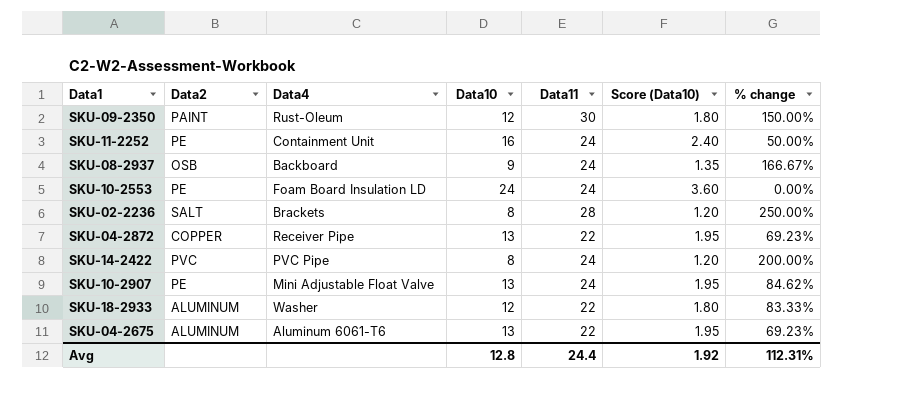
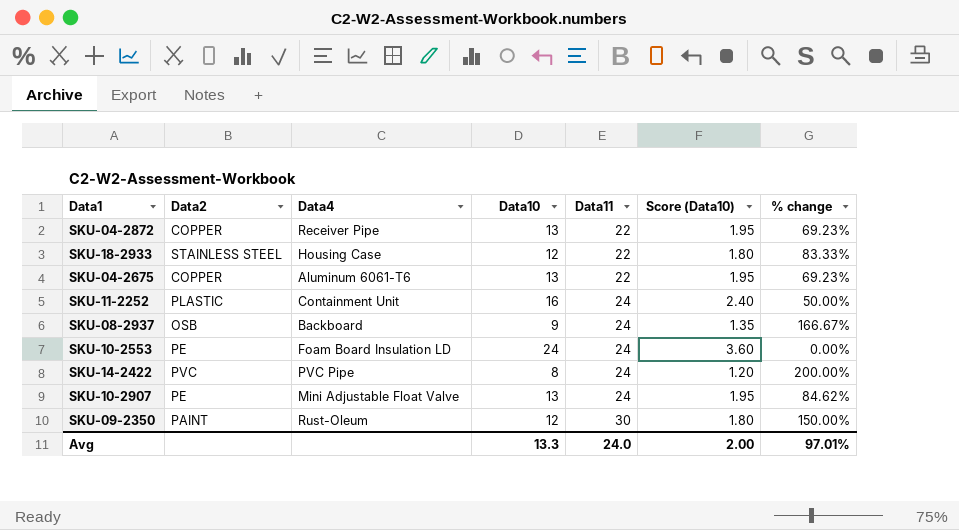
row order: none -> Data11 ascending
row SKU-02-2236: SALT | Brackets | 8 | 28 | 1.20 | 250.00% -> none
SKU-18-2933 | Data2: ALUMINUM -> STAINLESS STEEL
SKU-18-2933 | Data4: Washer -> Housing Case
SKU-04-2675 | Data2: ALUMINUM -> COPPER
SKU-11-2252 | Data2: PE -> PLASTIC
Avg | Data10: 12.8 -> 13.3
Avg | Data11: 24.4 -> 24.0
Avg | Score (Data10): 1.92 -> 2.00
Avg | % change: 112.31% -> 97.01%

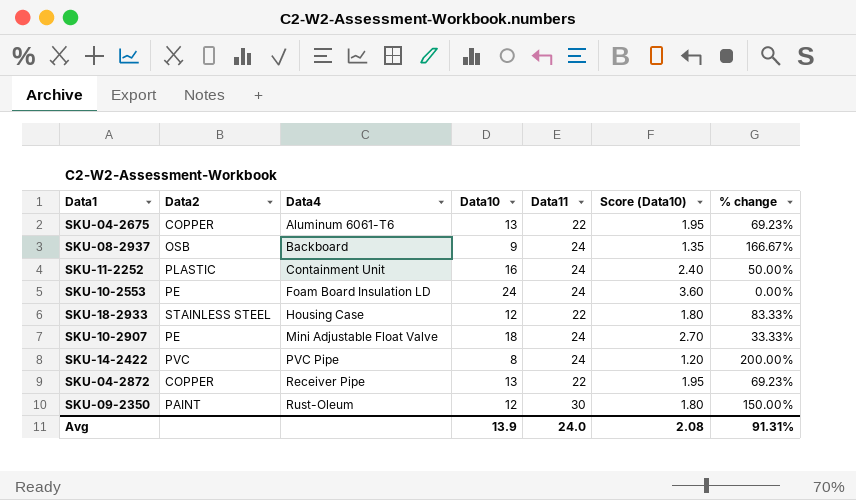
row order: Data11 ascending -> Data4 ascending
SKU-10-2907 | Data10: 13 -> 18
SKU-10-2907 | Score (Data10): 1.95 -> 2.70
SKU-10-2907 | % change: 84.62% -> 33.33%
Avg | Data10: 13.3 -> 13.9
Avg | Score (Data10): 2.00 -> 2.08
Avg | % change: 97.01% -> 91.31%

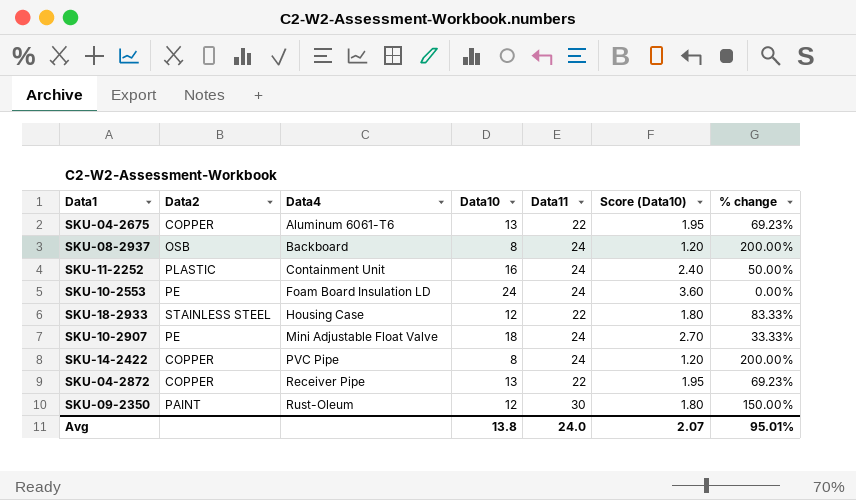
SKU-08-2937 | Data10: 9 -> 8
SKU-08-2937 | Score (Data10): 1.35 -> 1.20
SKU-08-2937 | % change: 166.67% -> 200.00%
SKU-14-2422 | Data2: PVC -> COPPER
Avg | Data10: 13.9 -> 13.8
Avg | Score (Data10): 2.08 -> 2.07
Avg | % change: 91.31% -> 95.01%

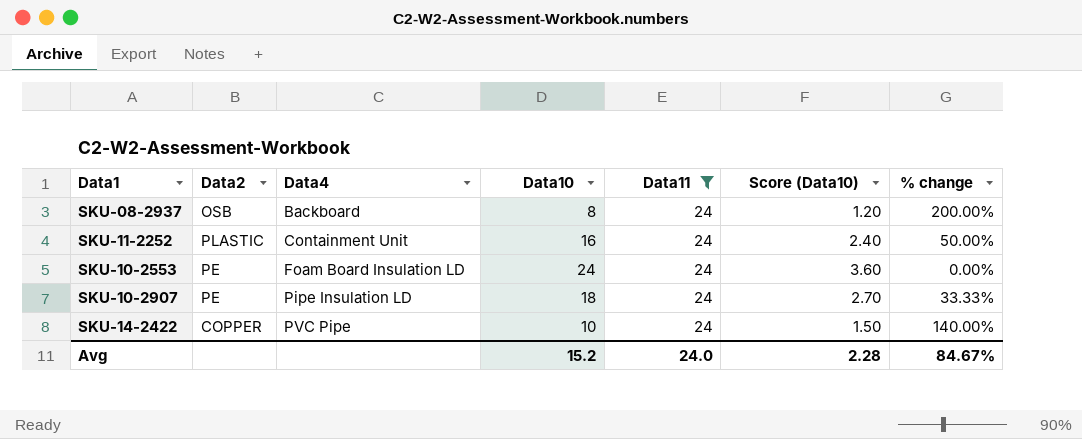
filter: none -> Data11 = 24
SKU-10-2907 | Data4: Mini Adjustable Float Valve -> Pipe Insulation LD
SKU-14-2422 | Data10: 8 -> 10
SKU-14-2422 | Score (Data10): 1.20 -> 1.50
SKU-14-2422 | % change: 200.00% -> 140.00%
Avg | Data10: 13.8 -> 15.2
Avg | Score (Data10): 2.07 -> 2.28
Avg | % change: 95.01% -> 84.67%

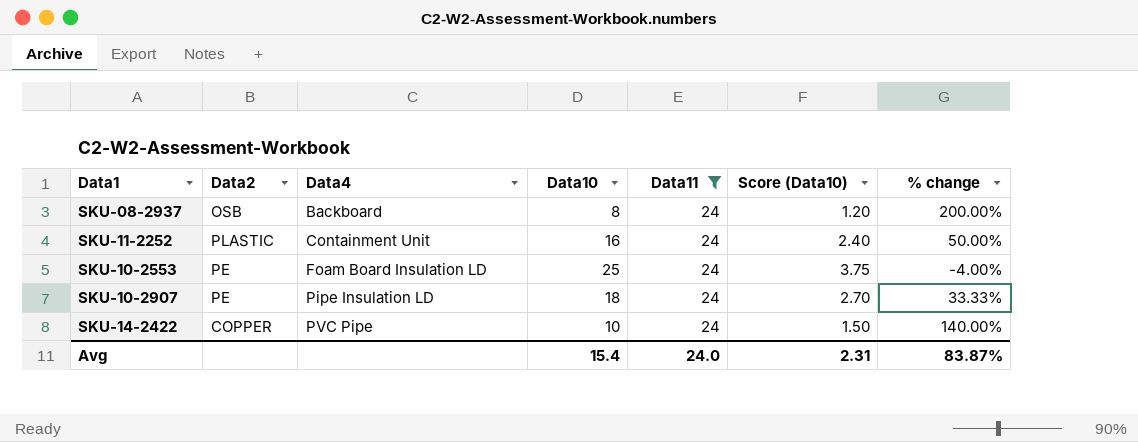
SKU-10-2553 | Data10: 24 -> 25
SKU-10-2553 | Score (Data10): 3.60 -> 3.75
SKU-10-2553 | % change: 0.00% -> -4.00%
Avg | Data10: 15.2 -> 15.4
Avg | Score (Data10): 2.28 -> 2.31
Avg | % change: 84.67% -> 83.87%

